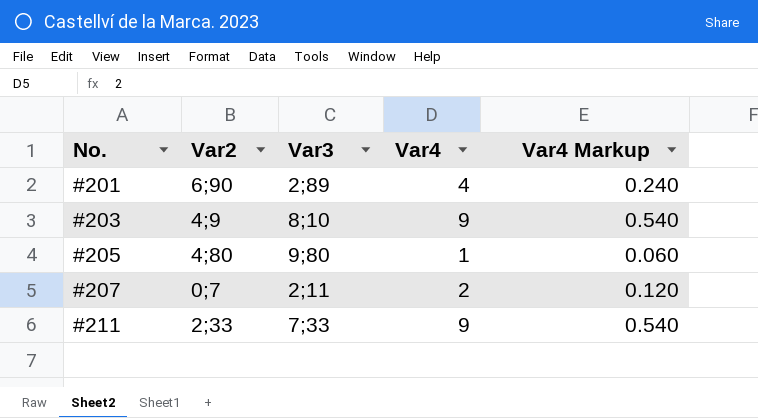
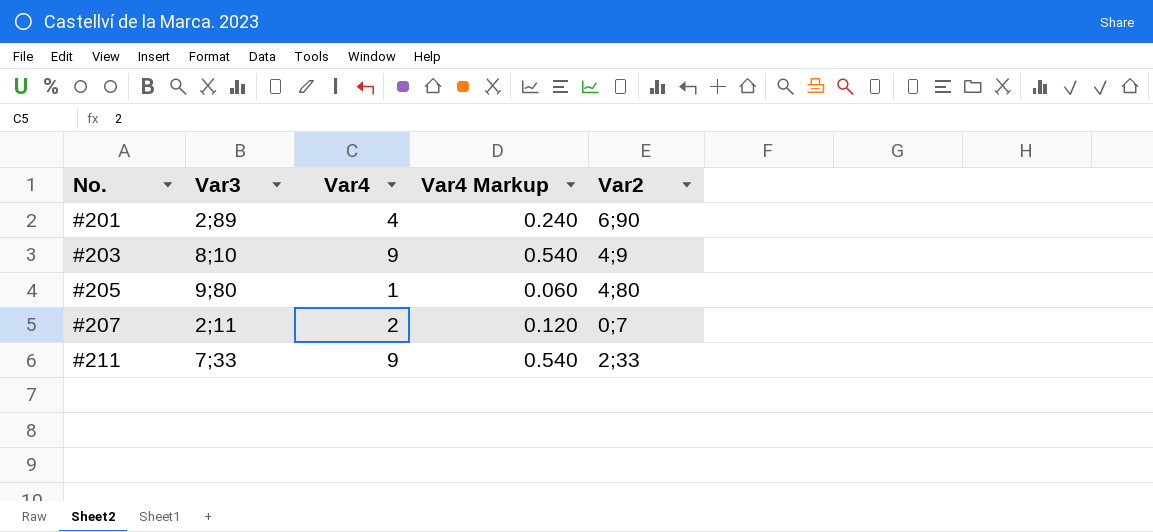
column Var2 | position: 2 -> 5

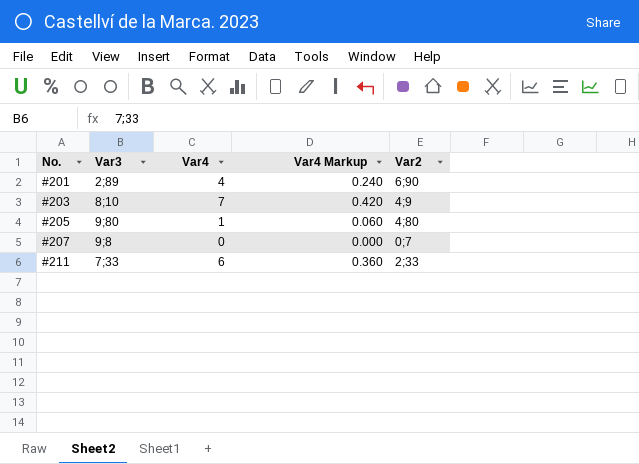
#203 | Var4: 9 -> 7
#203 | Var4 Markup: 0.540 -> 0.420
#207 | Var3: 2;11 -> 9;8
#207 | Var4: 2 -> 0
#207 | Var4 Markup: 0.120 -> 0.000
#211 | Var4: 9 -> 6
#211 | Var4 Markup: 0.540 -> 0.360

